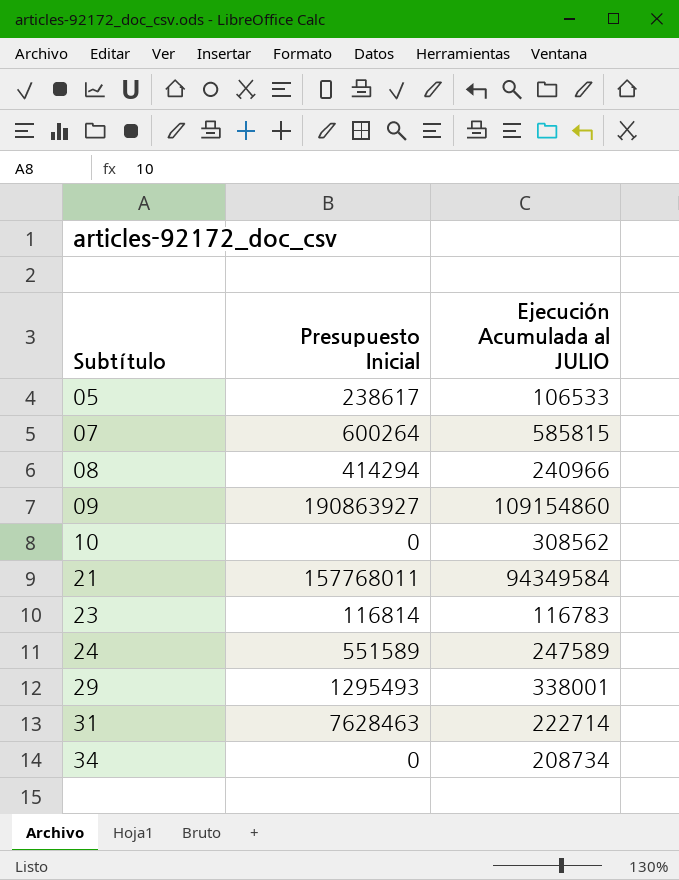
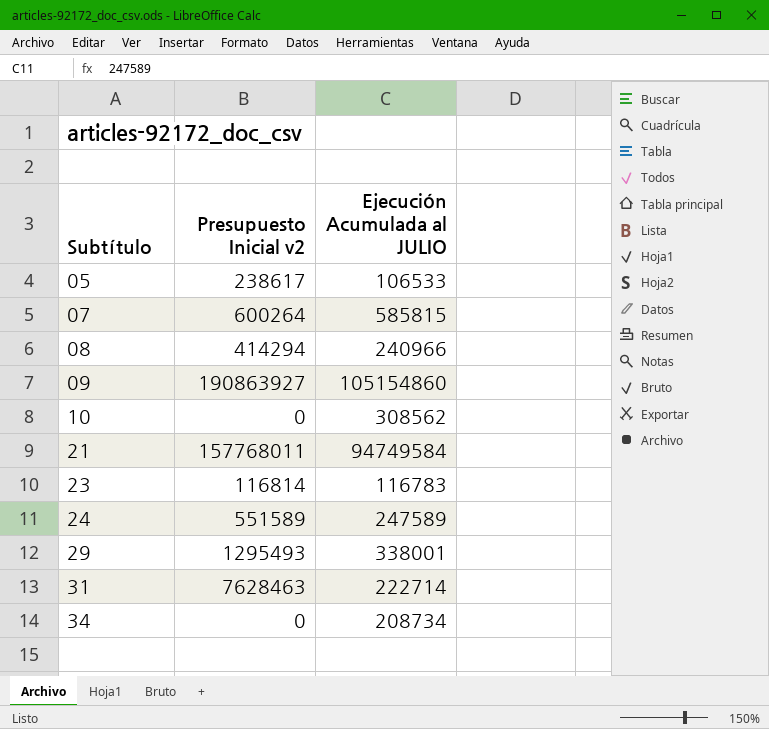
column name: Presupuesto Inicial -> Presupuesto Inicial v2
09 | Ejecución Acumulada al JULIO: 109154860 -> 105154860
21 | Ejecución Acumulada al JULIO: 94349584 -> 94749584

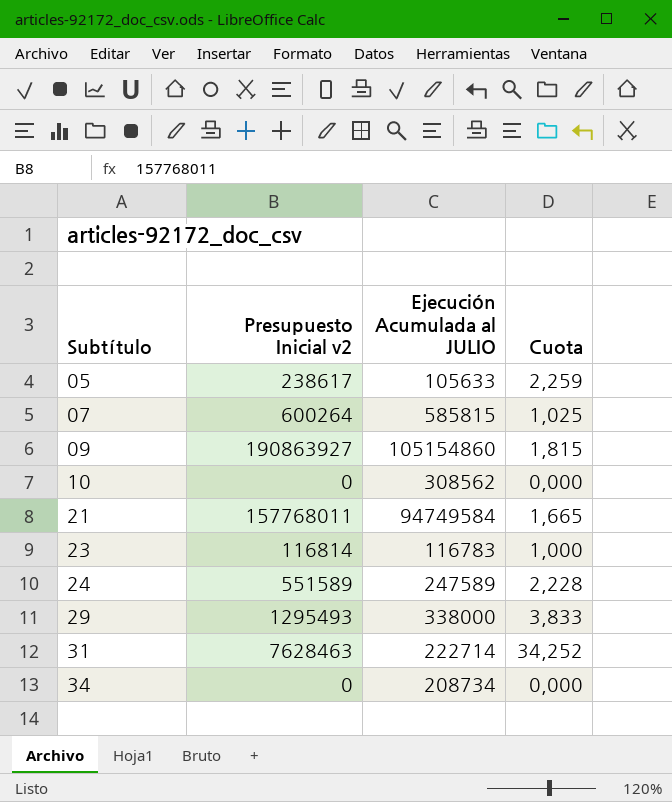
column Cuota | formula: none -> [Presupuesto Inicial v2] / [Ejecución Acumulada al JULIO]
row 08: 414294 | 240966 -> none
05 | Ejecución Acumulada al JULIO: 106533 -> 105633
29 | Ejecución Acumulada al JULIO: 338001 -> 338000

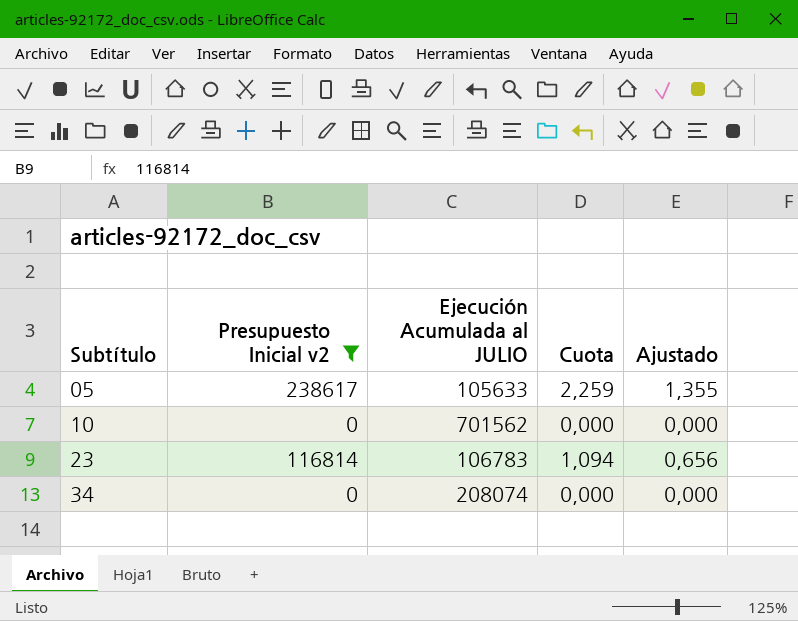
filter: none -> Presupuesto Inicial v2 <= 238617
column Ajustado | formula: none -> [Cuota] * 0,6
10 | Ejecución Acumulada al JULIO: 308562 -> 701562
23 | Ejecución Acumulada al JULIO: 116783 -> 106783
23 | Cuota: 1,000 -> 1,094
34 | Ejecución Acumulada al JULIO: 208734 -> 208074

